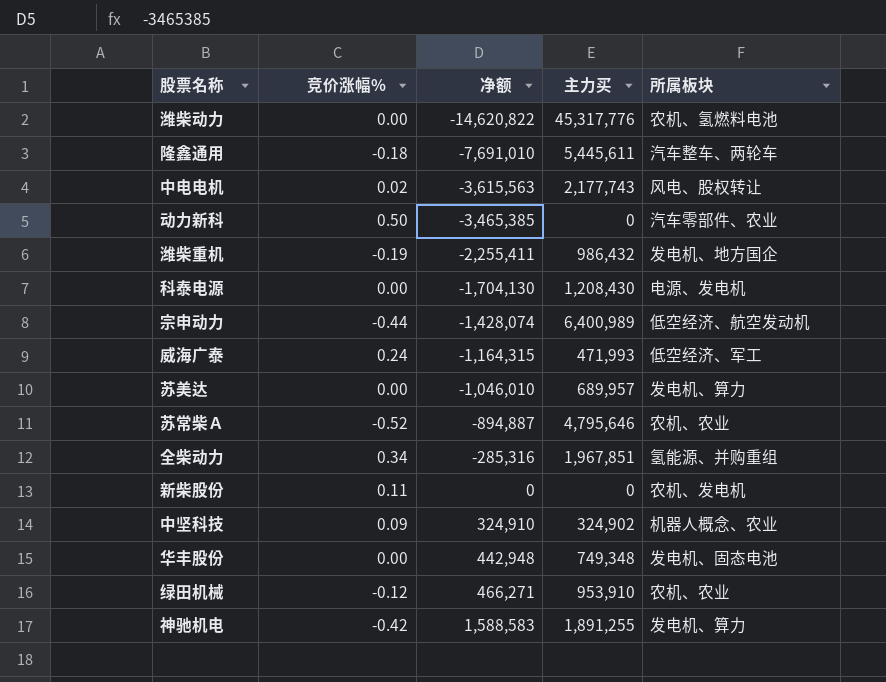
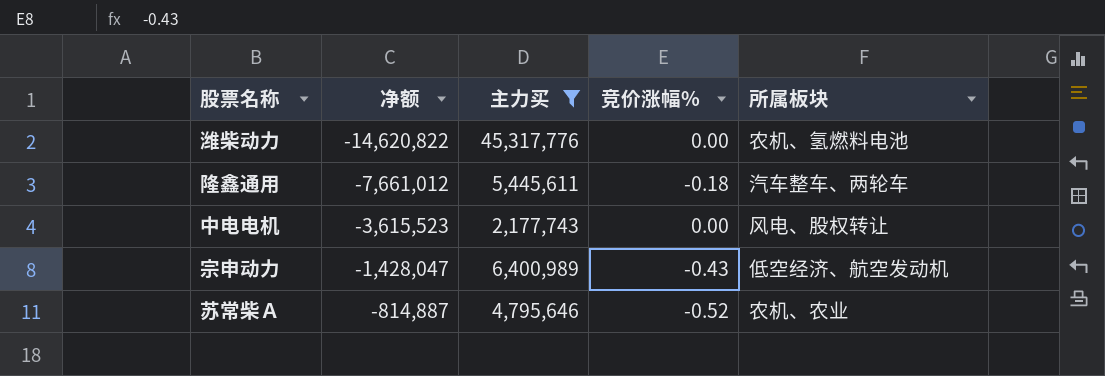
filter: none -> 主力买 >= 2,177,743
column 竞价涨幅% | position: 2 -> 4
隆鑫通用 | 净额: -7,691,010 -> -7,661,012
中电电机 | 净额: -3,615,563 -> -3,615,523
中电电机 | 竞价涨幅%: 0.02 -> 0.00
宗申动力 | 净额: -1,428,074 -> -1,428,047
宗申动力 | 竞价涨幅%: -0.44 -> -0.43
苏常柴Ａ | 净额: -894,887 -> -814,887

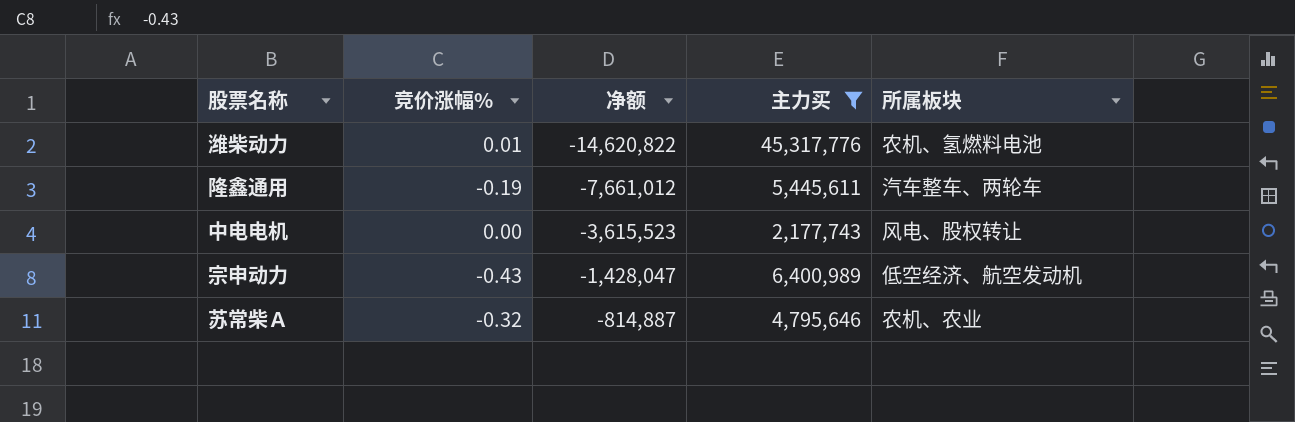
column 竞价涨幅% | position: 4 -> 2
潍柴动力 | 竞价涨幅%: 0.00 -> 0.01
隆鑫通用 | 竞价涨幅%: -0.18 -> -0.19
苏常柴Ａ | 竞价涨幅%: -0.52 -> -0.32

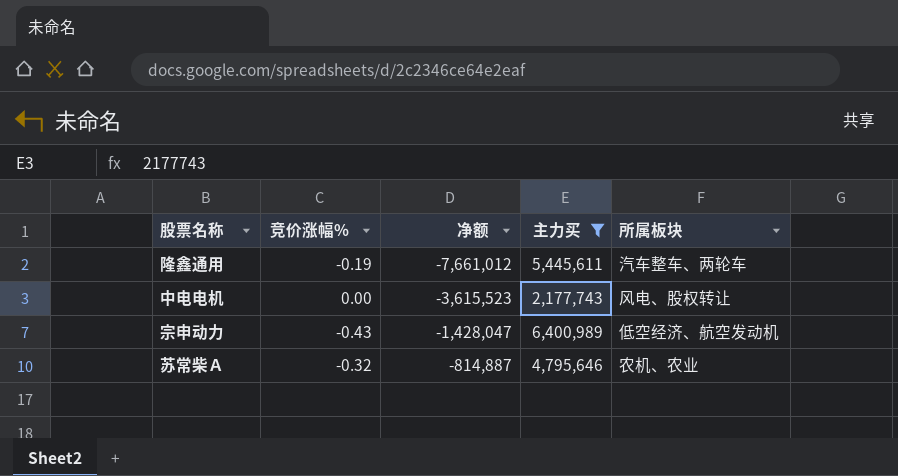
row 潍柴动力: 0.01 | -14,620,822 | 45,317,776 | 农机、氢燃料电池 -> none

